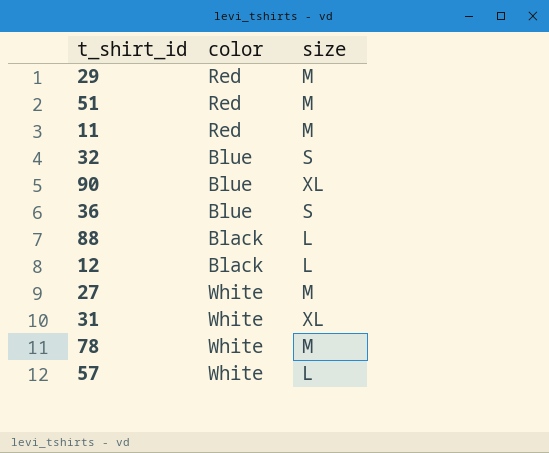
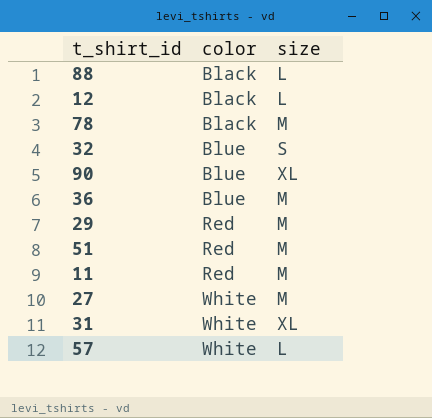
row order: none -> color ascending
78 | color: White -> Black
36 | size: S -> M

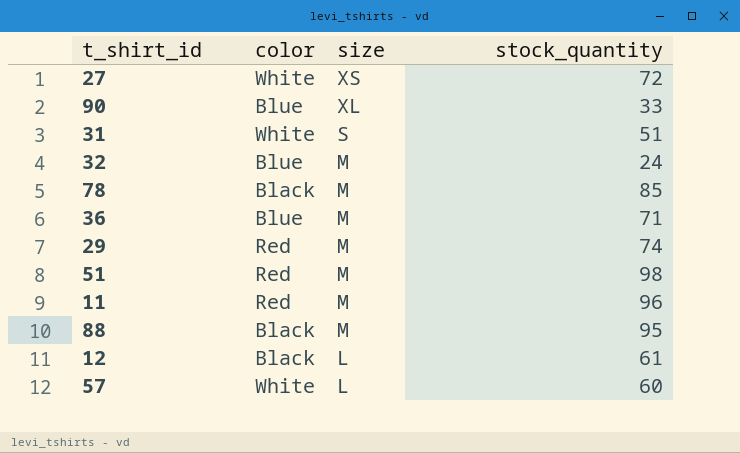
row order: color ascending -> size descending
column stock_quantity | position: none -> 4
27 | size: M -> XS
31 | size: XL -> S
32 | size: S -> M
88 | size: L -> M

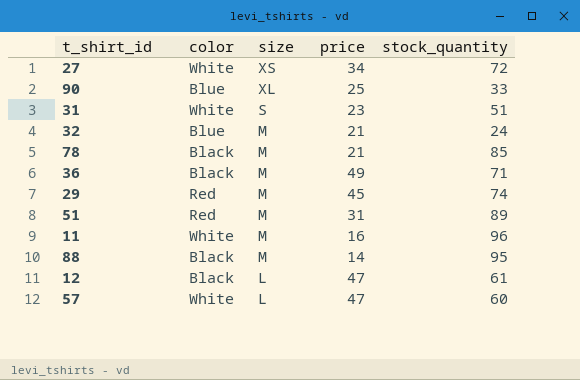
column price | position: none -> 4
36 | color: Blue -> Black
51 | stock_quantity: 98 -> 89
11 | color: Red -> White

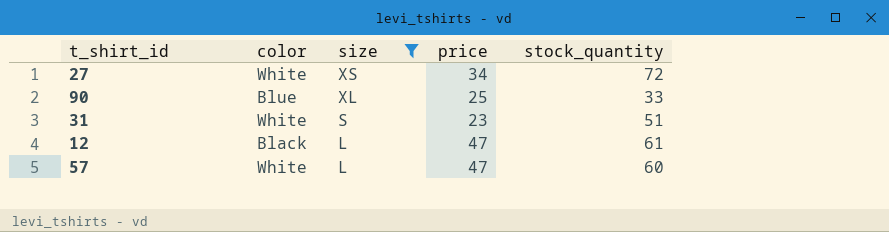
filter: none -> size != M

